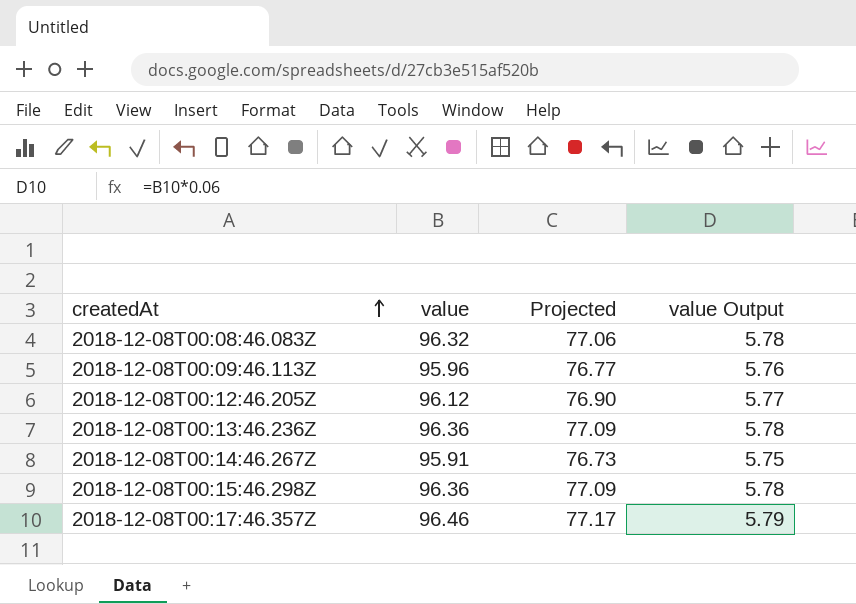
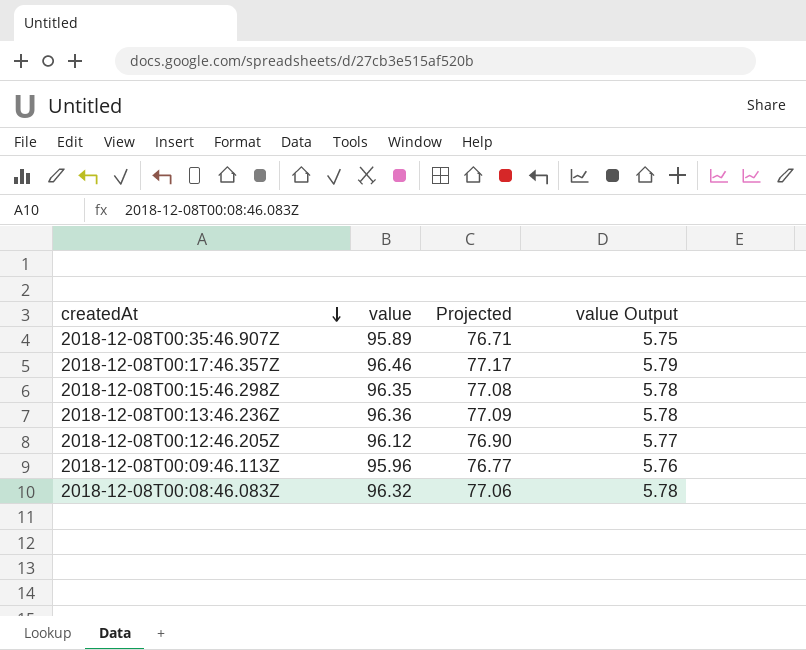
row order: createdAt ascending -> createdAt descending
row 2018-12-08T00:14:46.267Z: 95.91 | 76.73 | 5.75 -> none
row 2018-12-08T00:35:46.907Z: none -> 95.89 | 76.71 | 5.75
2018-12-08T00:15:46.298Z | value: 96.36 -> 96.35
2018-12-08T00:15:46.298Z | Projected: 77.09 -> 77.08

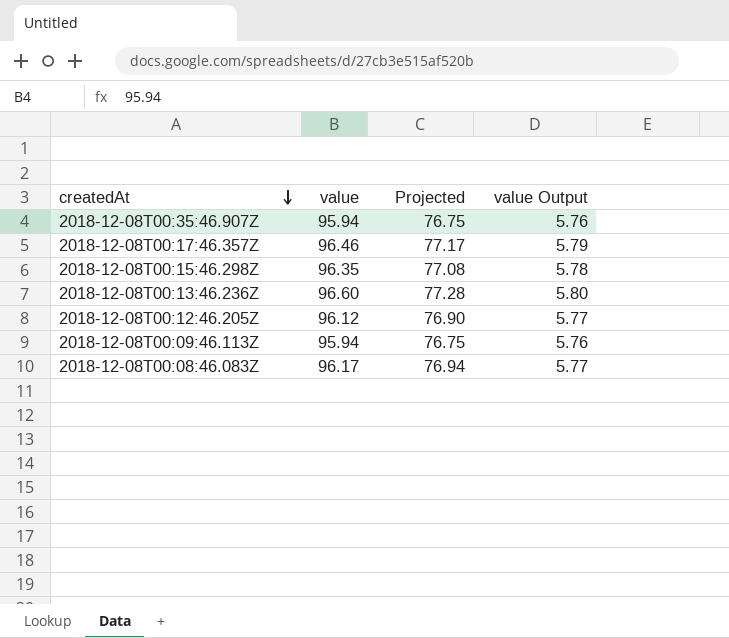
2018-12-08T00:35:46.907Z | value: 95.89 -> 95.94
2018-12-08T00:35:46.907Z | Projected: 76.71 -> 76.75
2018-12-08T00:35:46.907Z | value Output: 5.75 -> 5.76
2018-12-08T00:13:46.236Z | value: 96.36 -> 96.60
2018-12-08T00:13:46.236Z | Projected: 77.09 -> 77.28
2018-12-08T00:13:46.236Z | value Output: 5.78 -> 5.80
2018-12-08T00:09:46.113Z | value: 95.96 -> 95.94
2018-12-08T00:09:46.113Z | Projected: 76.77 -> 76.75
2018-12-08T00:08:46.083Z | value: 96.32 -> 96.17
2018-12-08T00:08:46.083Z | Projected: 77.06 -> 76.94
2018-12-08T00:08:46.083Z | value Output: 5.78 -> 5.77

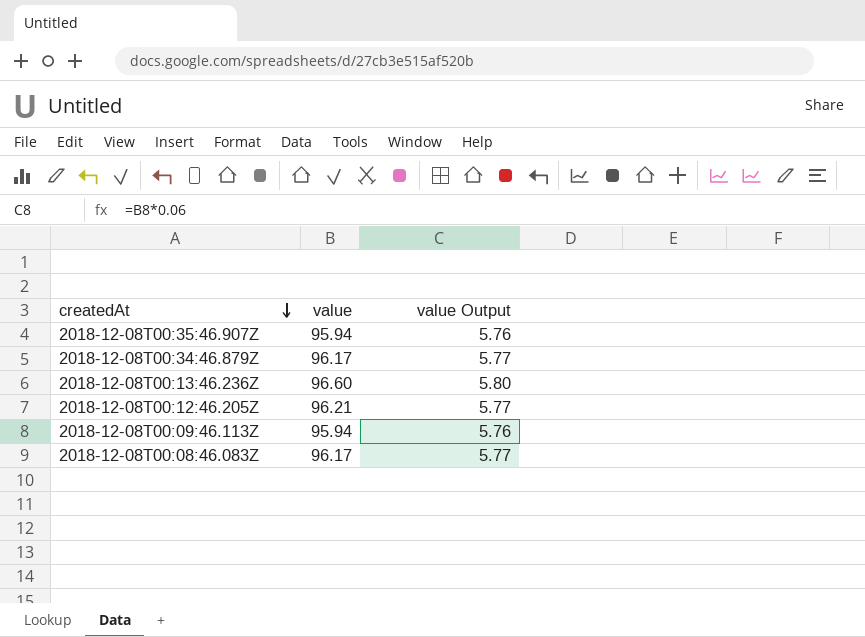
column Projected | formula: [value] * 0.8 -> none
row 2018-12-08T00:17:46.357Z: 96.46 | 77.17 | 5.79 -> none
row 2018-12-08T00:15:46.298Z: 96.35 | 77.08 | 5.78 -> none
row 2018-12-08T00:34:46.879Z: none -> 96.17 | 5.77
2018-12-08T00:12:46.205Z | value: 96.12 -> 96.21

